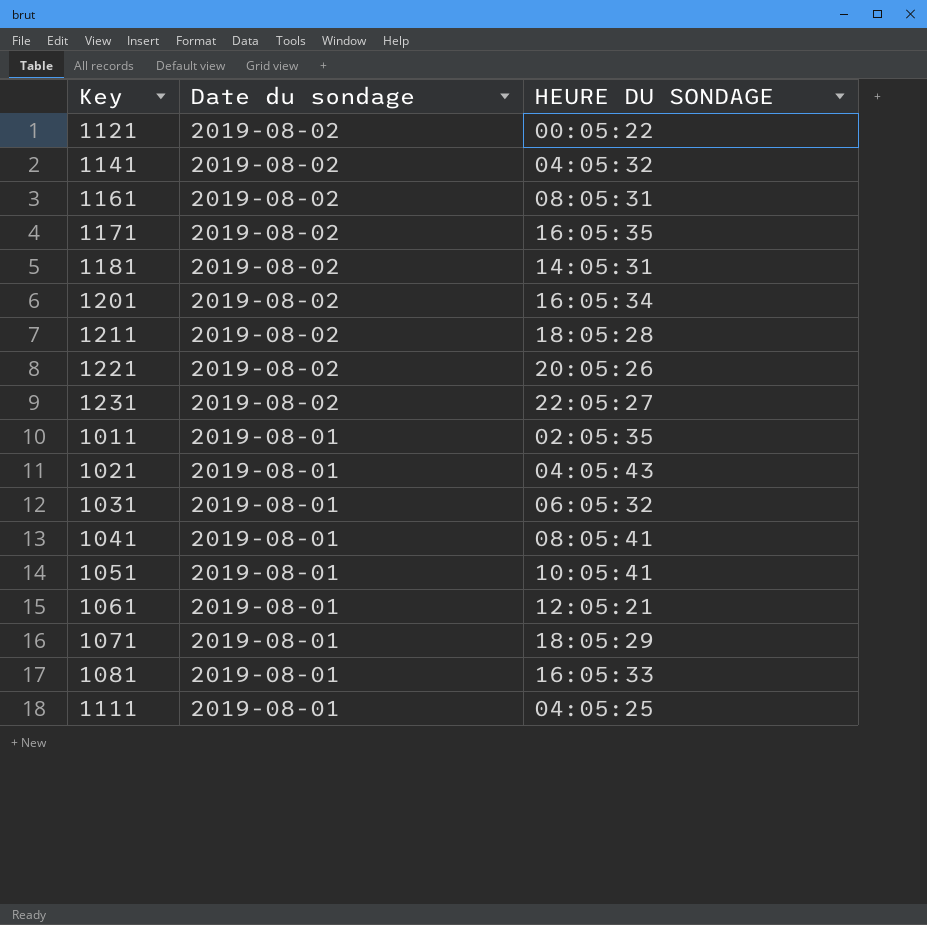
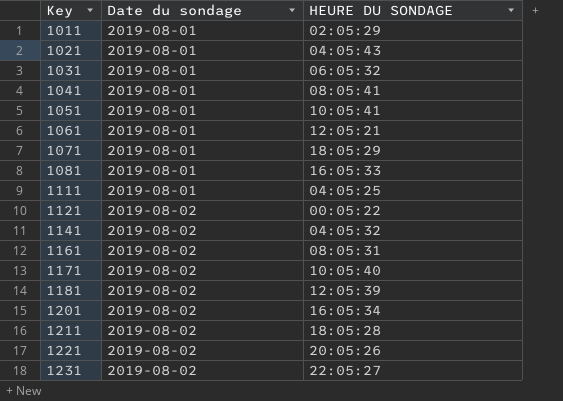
row order: Date du sondage descending -> Key ascending
1011 | HEURE DU SONDAGE: 02:05:35 -> 02:05:29
1171 | HEURE DU SONDAGE: 16:05:35 -> 10:05:40
1181 | HEURE DU SONDAGE: 14:05:31 -> 12:05:39

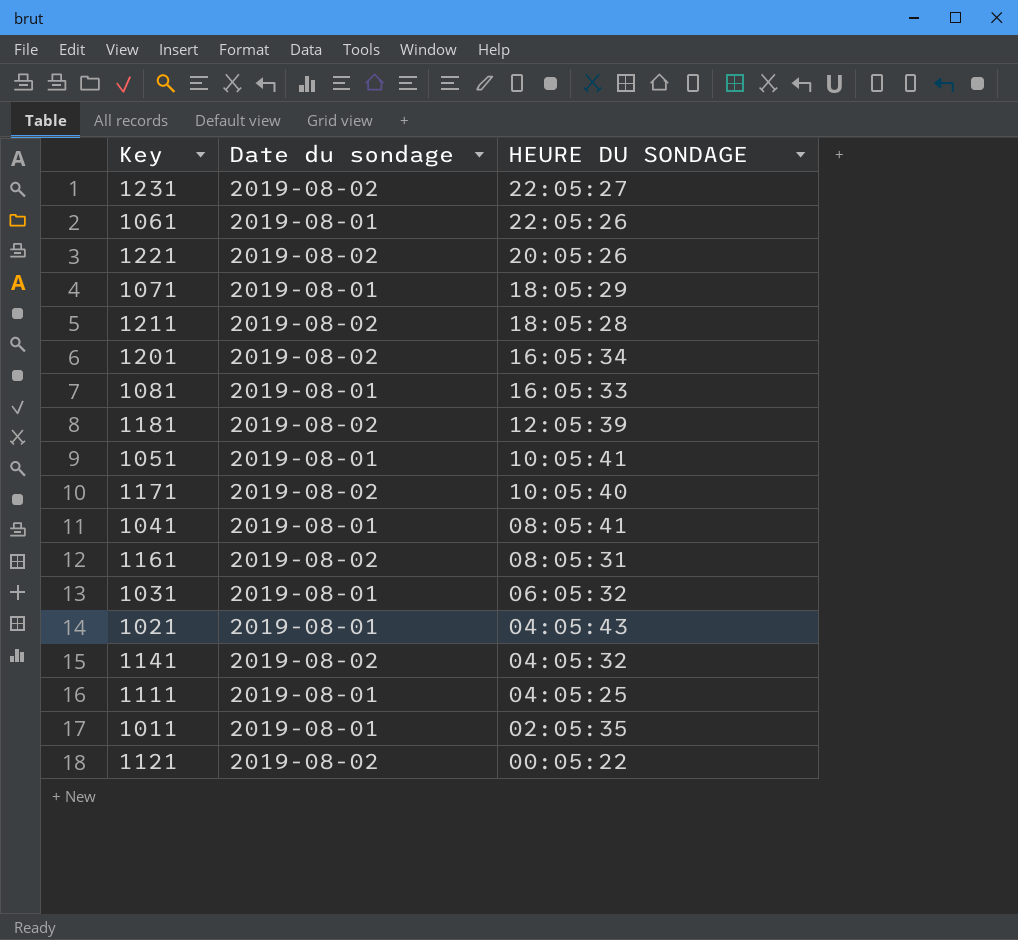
row order: Key ascending -> HEURE DU SONDAGE descending
1061 | HEURE DU SONDAGE: 12:05:21 -> 22:05:26
1011 | HEURE DU SONDAGE: 02:05:29 -> 02:05:35

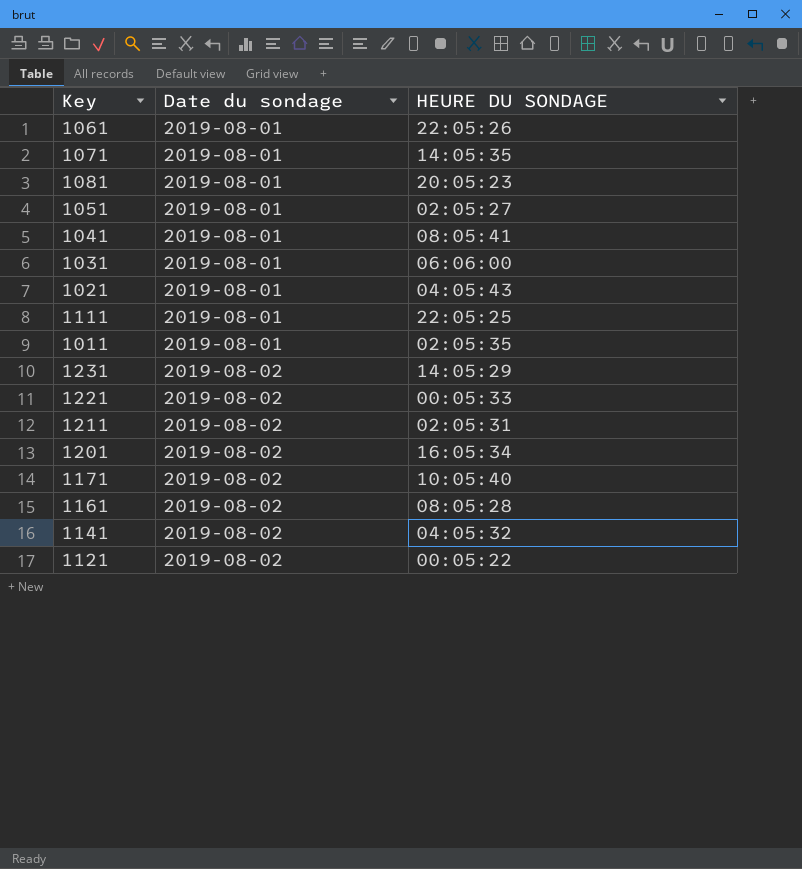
row order: HEURE DU SONDAGE descending -> Date du sondage ascending
row 1181: 2019-08-02 | 12:05:39 -> none
1071 | HEURE DU SONDAGE: 18:05:29 -> 14:05:35
1081 | HEURE DU SONDAGE: 16:05:33 -> 20:05:23
1051 | HEURE DU SONDAGE: 10:05:41 -> 02:05:27
1031 | HEURE DU SONDAGE: 06:05:32 -> 06:06:00
1111 | HEURE DU SONDAGE: 04:05:25 -> 22:05:25
1231 | HEURE DU SONDAGE: 22:05:27 -> 14:05:29
1221 | HEURE DU SONDAGE: 20:05:26 -> 00:05:33
1211 | HEURE DU SONDAGE: 18:05:28 -> 02:05:31
1161 | HEURE DU SONDAGE: 08:05:31 -> 08:05:28

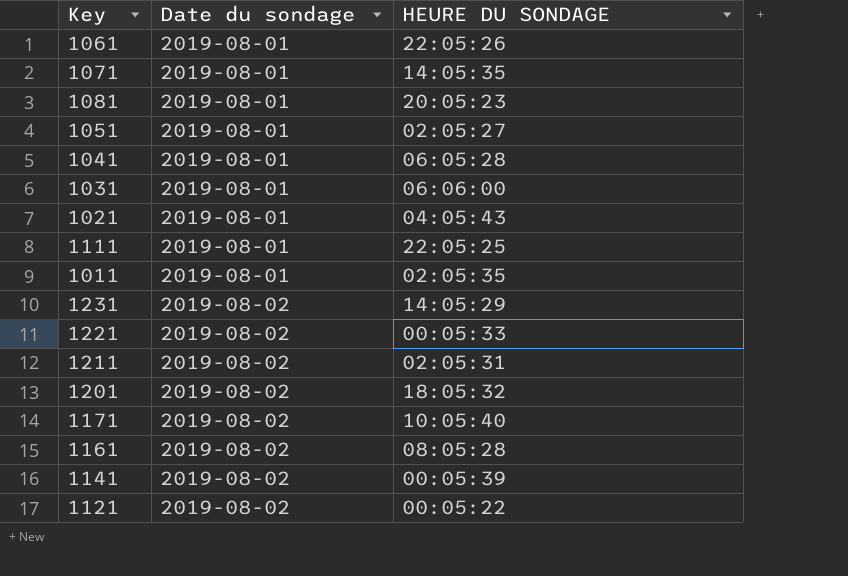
1041 | HEURE DU SONDAGE: 08:05:41 -> 06:05:28
1201 | HEURE DU SONDAGE: 16:05:34 -> 18:05:32
1141 | HEURE DU SONDAGE: 04:05:32 -> 00:05:39

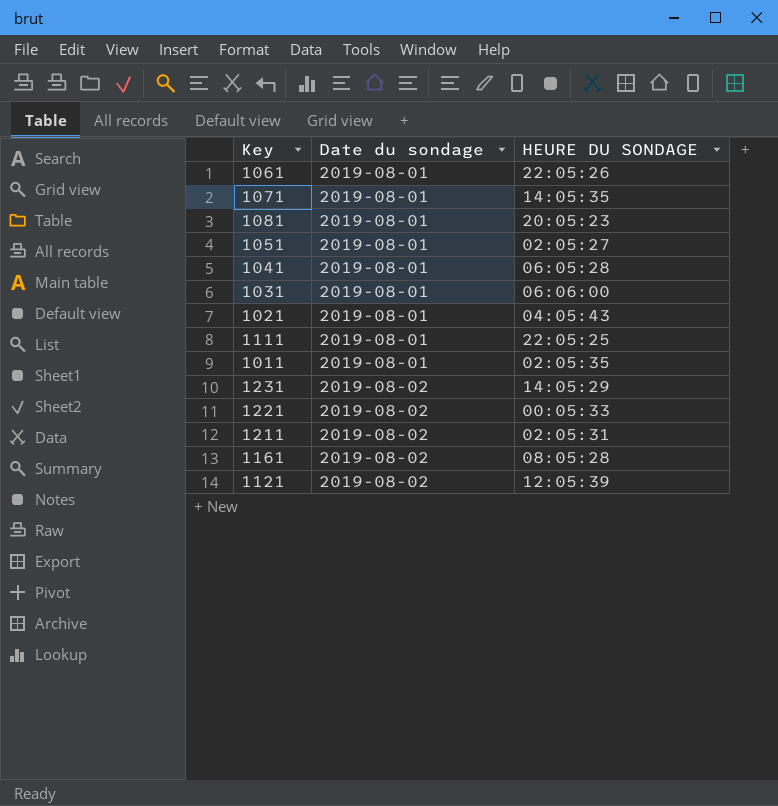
row 1201: 2019-08-02 | 18:05:32 -> none
row 1171: 2019-08-02 | 10:05:40 -> none
row 1141: 2019-08-02 | 00:05:39 -> none
1121 | HEURE DU SONDAGE: 00:05:22 -> 12:05:39

